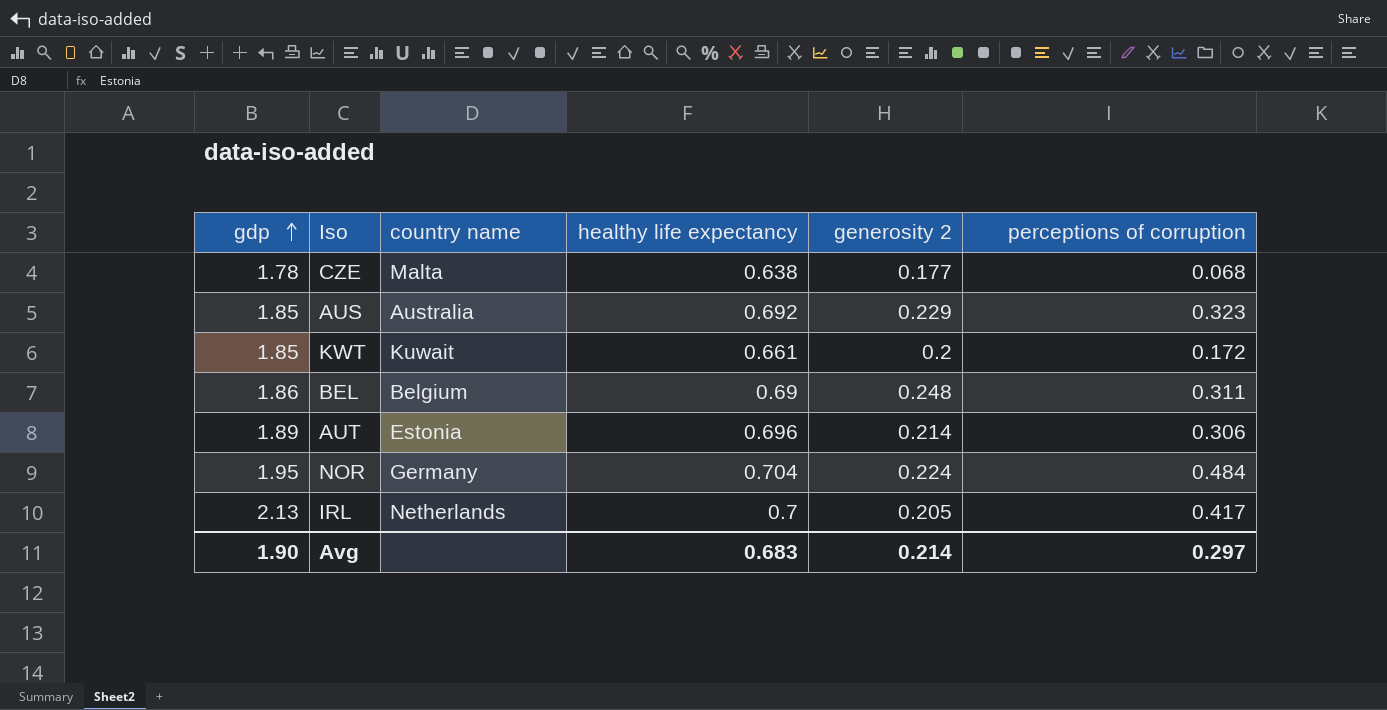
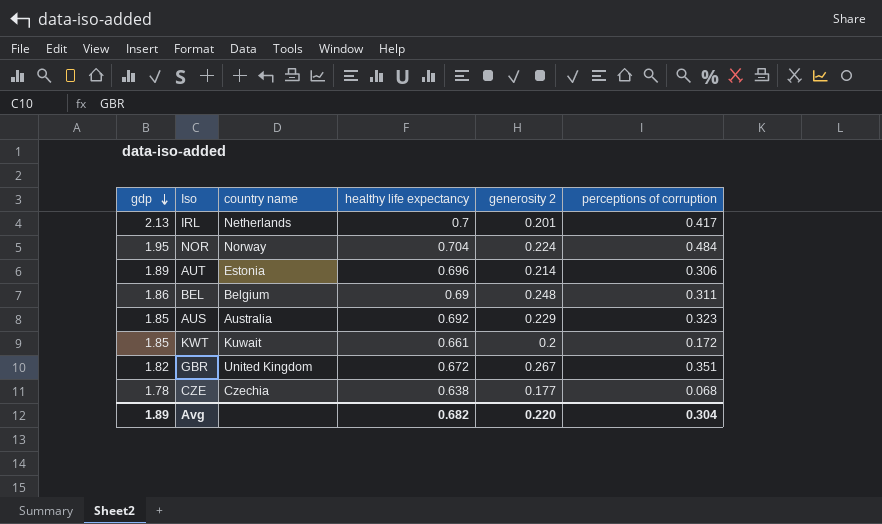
row order: gdp ascending -> gdp descending
IRL | generosity 2: 0.205 -> 0.201
NOR | country name: Germany -> Norway
row GBR: none -> 1.82 | United Kingdom | 0.672 | 0.267 | 0.351
CZE | country name: Malta -> Czechia
Avg | gdp: 1.90 -> 1.89
Avg | healthy life expectancy: 0.683 -> 0.682
Avg | generosity 2: 0.214 -> 0.220
Avg | perceptions of corruption: 0.297 -> 0.304

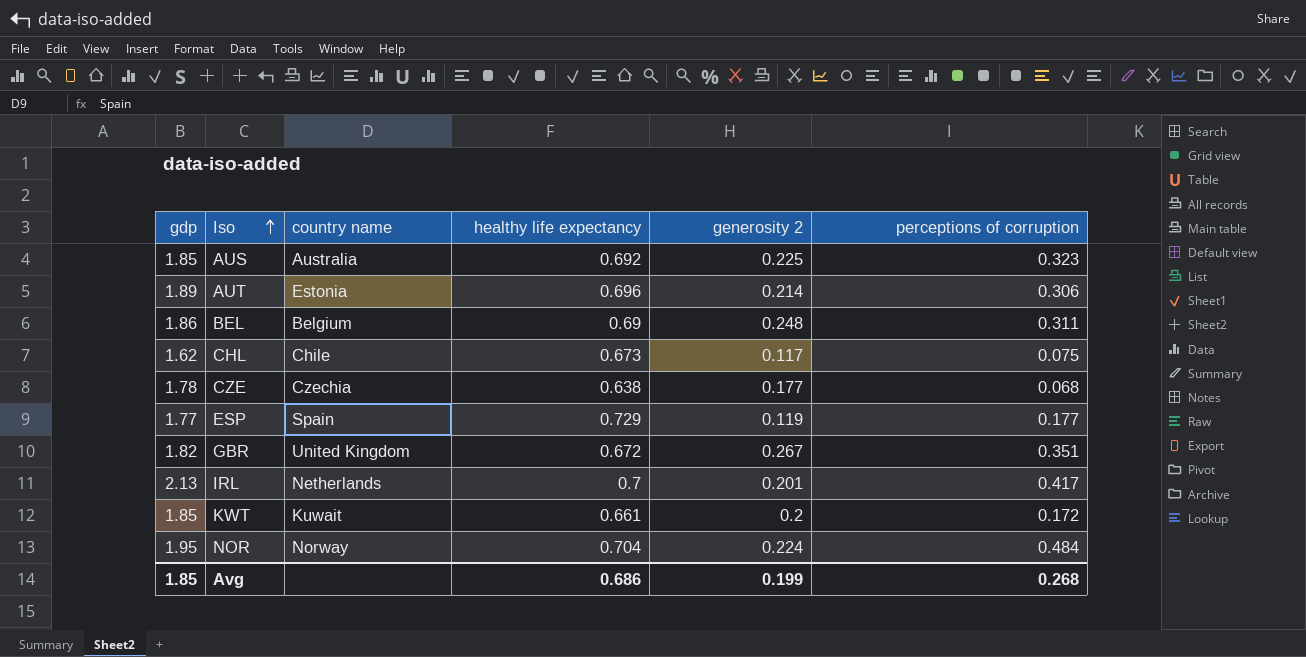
row order: gdp descending -> Iso ascending
AUS | generosity 2: 0.229 -> 0.225
row CHL: none -> 1.62 | Chile | 0.673 | 0.117 | 0.075
row ESP: none -> 1.77 | Spain | 0.729 | 0.119 | 0.177
Avg | gdp: 1.89 -> 1.85
Avg | healthy life expectancy: 0.682 -> 0.686
Avg | generosity 2: 0.220 -> 0.199
Avg | perceptions of corruption: 0.304 -> 0.268

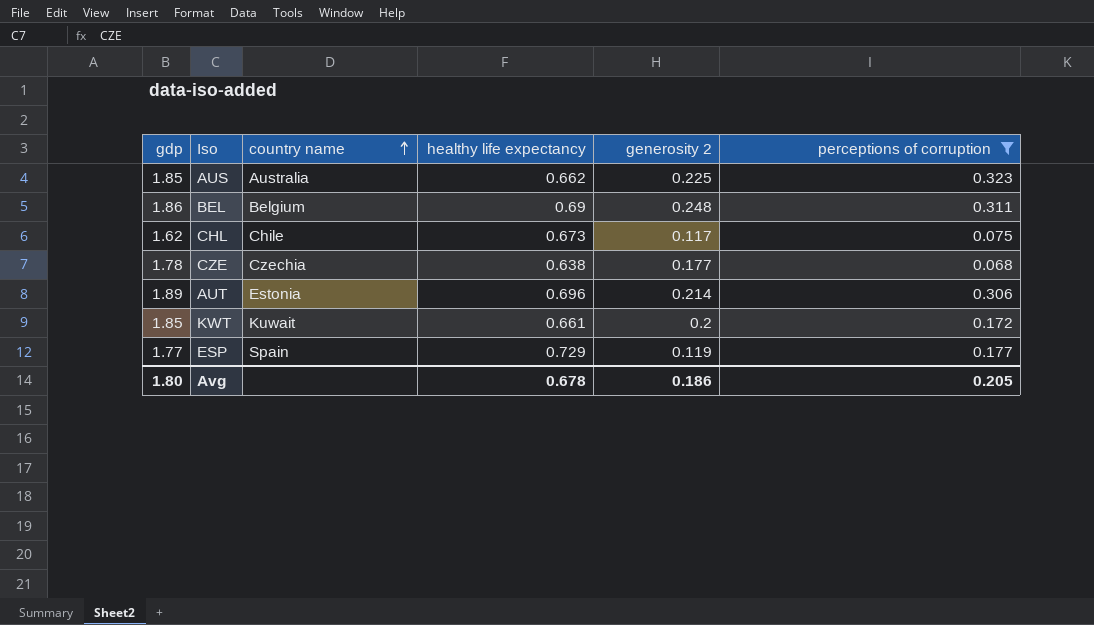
filter: none -> perceptions of corruption <= 0.323
row order: Iso ascending -> country name ascending
AUS | healthy life expectancy: 0.692 -> 0.662
Avg | gdp: 1.85 -> 1.80
Avg | healthy life expectancy: 0.686 -> 0.678
Avg | generosity 2: 0.199 -> 0.186
Avg | perceptions of corruption: 0.268 -> 0.205

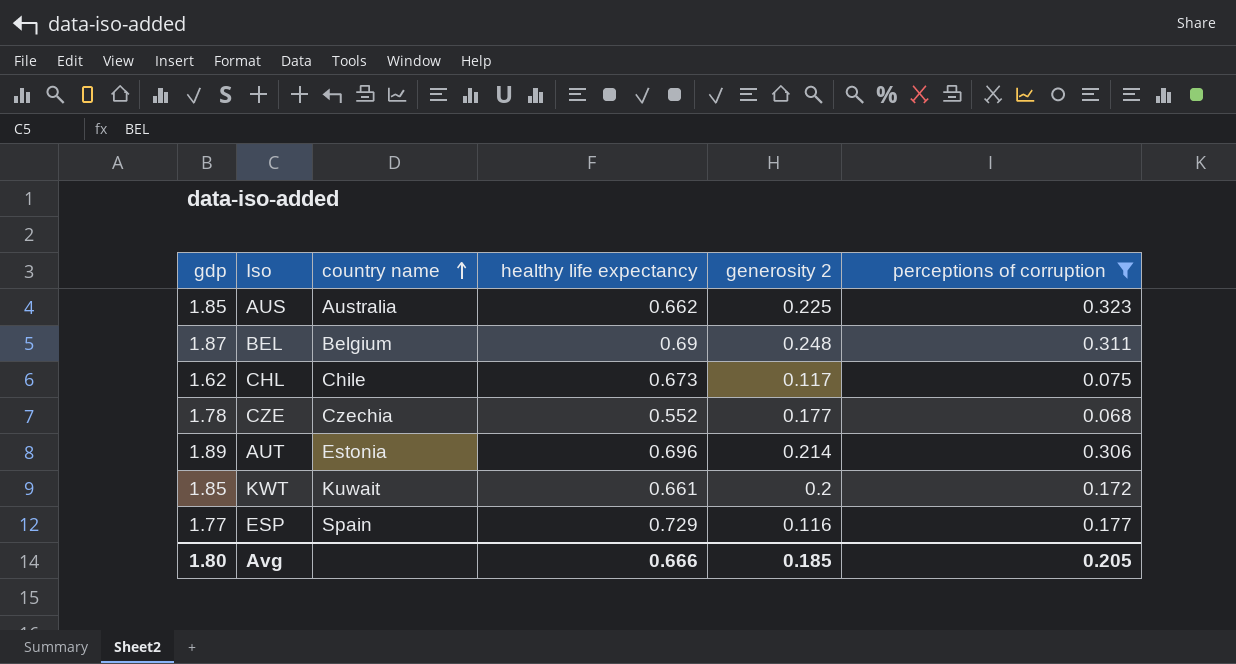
BEL | gdp: 1.86 -> 1.87
CZE | healthy life expectancy: 0.638 -> 0.552
ESP | generosity 2: 0.119 -> 0.116
Avg | healthy life expectancy: 0.678 -> 0.666
Avg | generosity 2: 0.186 -> 0.185

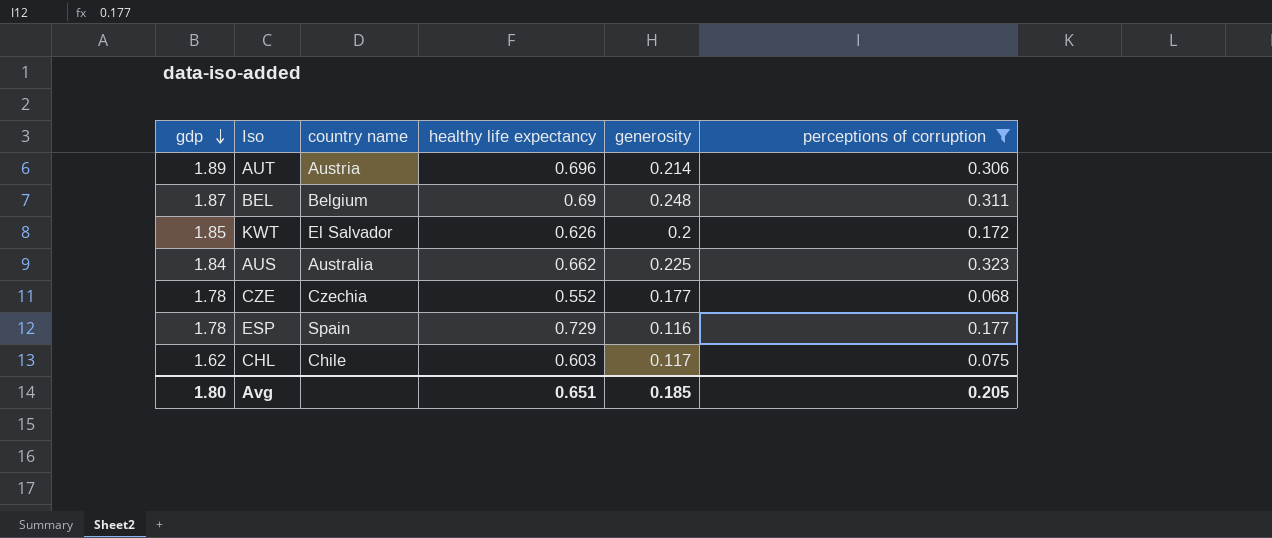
row order: country name ascending -> gdp descending
column name: generosity 2 -> generosity
AUT | country name: Estonia -> Austria
KWT | country name: Kuwait -> El Salvador
KWT | healthy life expectancy: 0.661 -> 0.626
AUS | gdp: 1.85 -> 1.84
ESP | gdp: 1.77 -> 1.78
CHL | healthy life expectancy: 0.673 -> 0.603
Avg | healthy life expectancy: 0.666 -> 0.651

